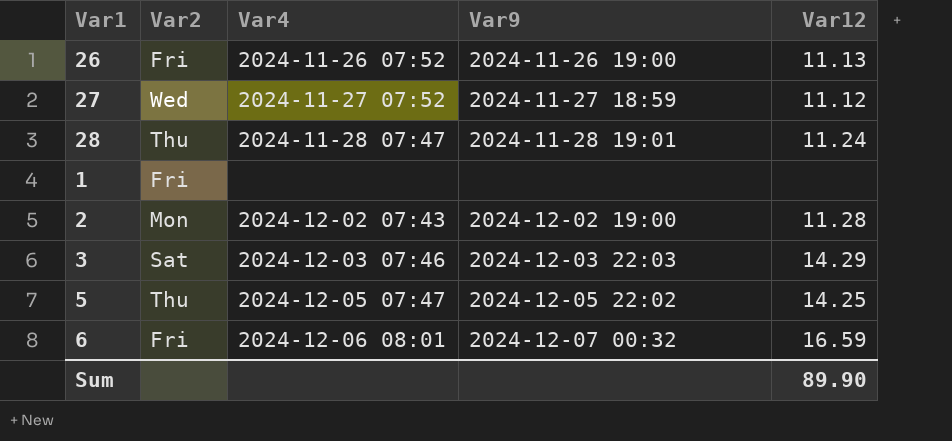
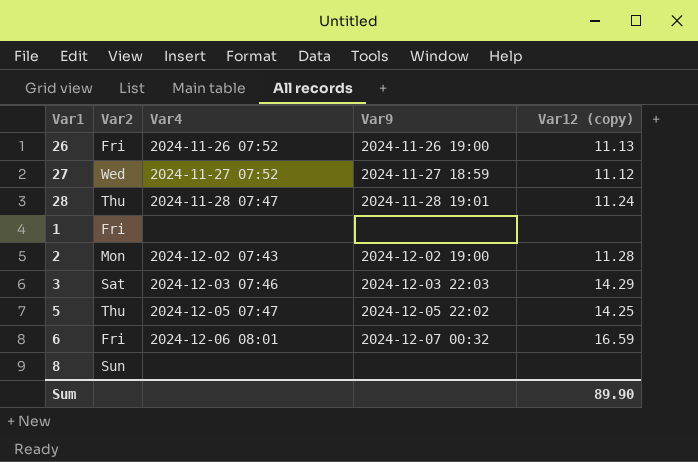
column name: Var12 -> Var12 (copy)
row 8: none -> Sun | none | none | none

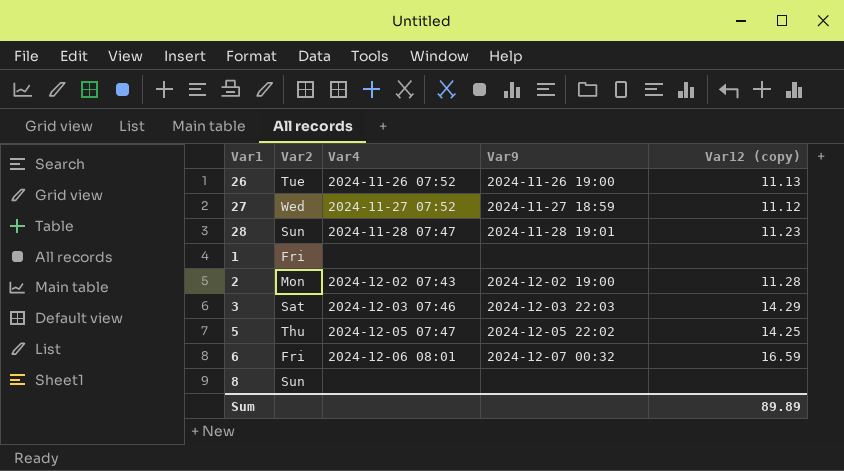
26 | Var2: Fri -> Tue
28 | Var2: Thu -> Sun
28 | Var12 (copy): 11.24 -> 11.23
Sum | Var12 (copy): 89.90 -> 89.89

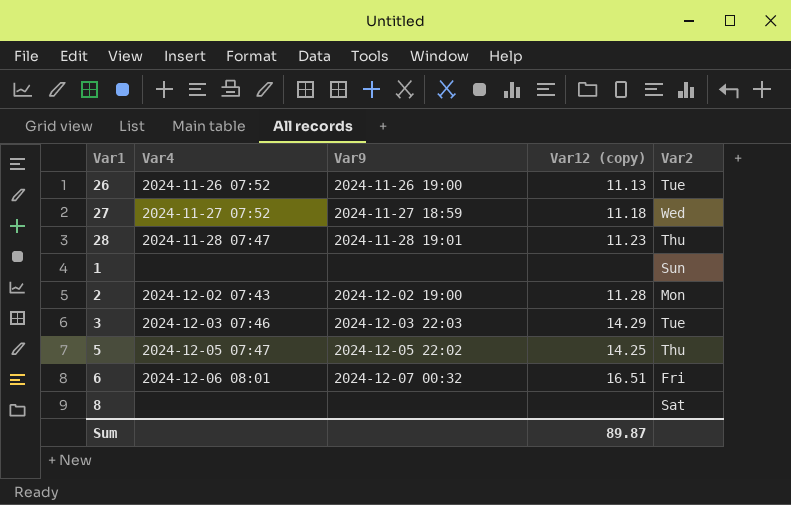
column Var2 | position: 2 -> 5
27 | Var12 (copy): 11.12 -> 11.18
28 | Var2: Sun -> Thu
1 | Var2: Fri -> Sun
3 | Var2: Sat -> Tue
6 | Var12 (copy): 16.59 -> 16.51
8 | Var2: Sun -> Sat
Sum | Var12 (copy): 89.89 -> 89.87

